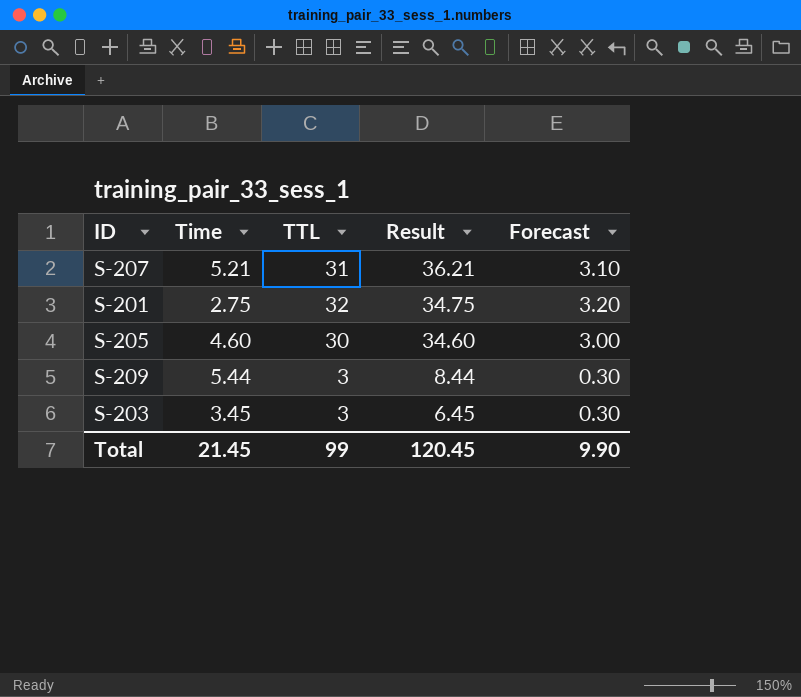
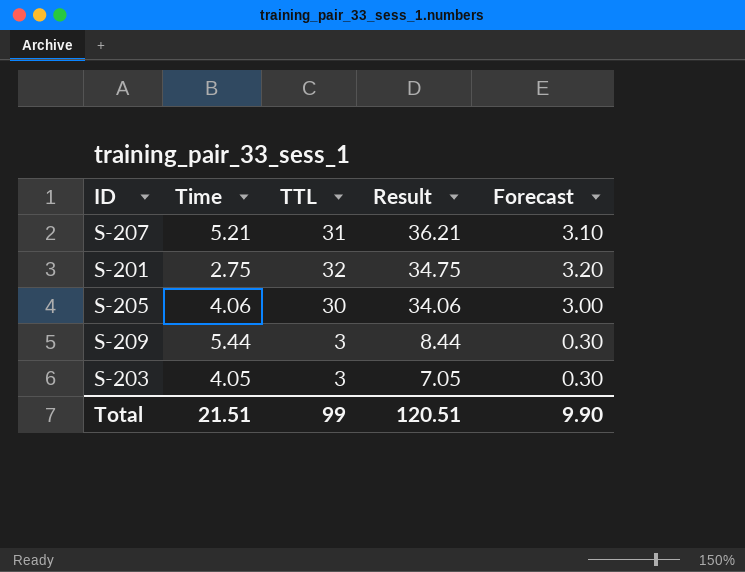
S-205 | Time: 4.60 -> 4.06
S-205 | Result: 34.60 -> 34.06
S-203 | Time: 3.45 -> 4.05
S-203 | Result: 6.45 -> 7.05
Total | Time: 21.45 -> 21.51
Total | Result: 120.45 -> 120.51

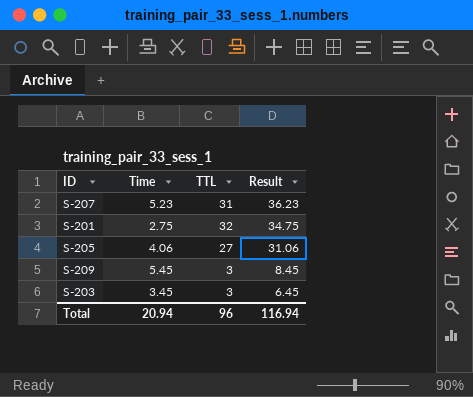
column Forecast | formula: [TTL] * 0.1 -> none
S-207 | Time: 5.21 -> 5.23
S-207 | Result: 36.21 -> 36.23
S-205 | TTL: 30 -> 27
S-205 | Result: 34.06 -> 31.06
S-209 | Time: 5.44 -> 5.45
S-209 | Result: 8.44 -> 8.45
S-203 | Time: 4.05 -> 3.45
S-203 | Result: 7.05 -> 6.45
Total | Time: 21.51 -> 20.94
Total | TTL: 99 -> 96
Total | Result: 120.51 -> 116.94

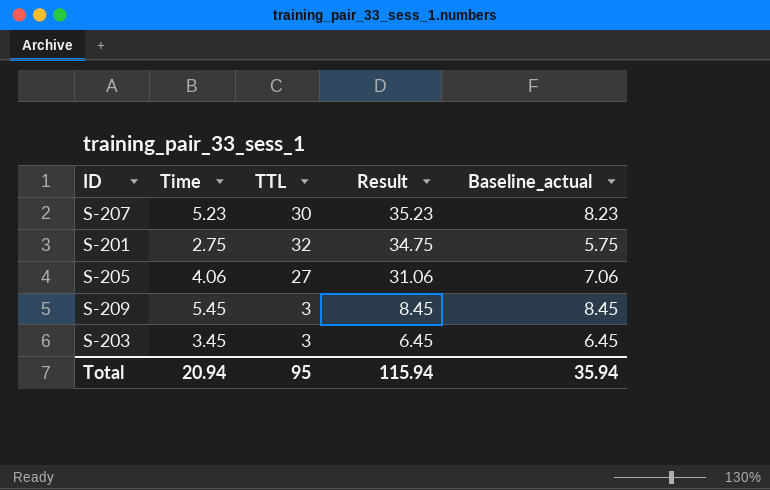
column Baseline_actual | formula: none -> [Time] + 3
S-207 | TTL: 31 -> 30
S-207 | Result: 36.23 -> 35.23
Total | TTL: 96 -> 95
Total | Result: 116.94 -> 115.94

